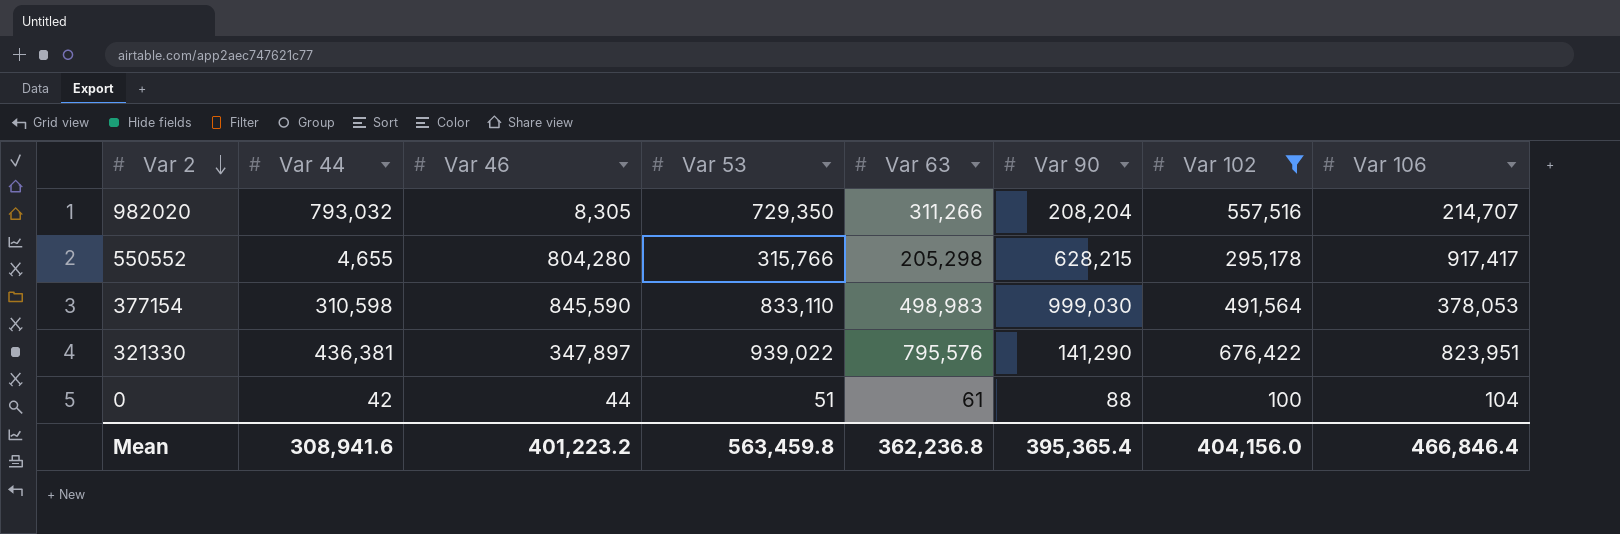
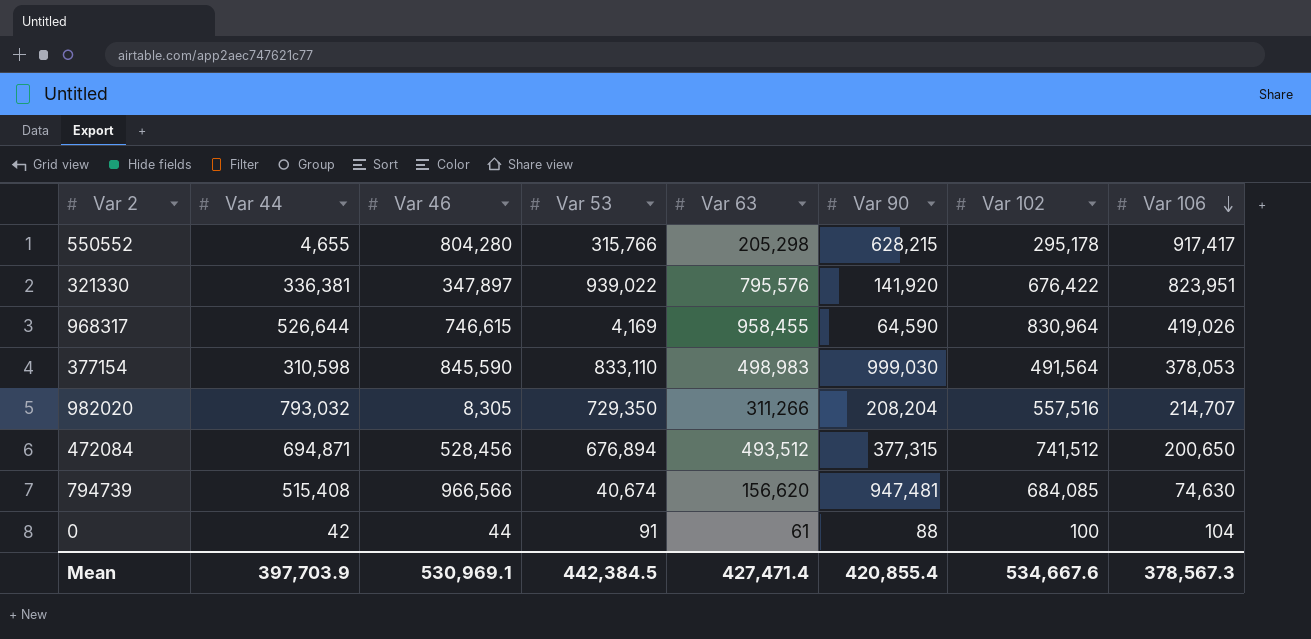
filter: Var 102 <= 676,422 -> none
row order: Var 2 descending -> Var 106 descending
321330 | Var 44: 436,381 -> 336,381
321330 | Var 90: 141,290 -> 141,920
0 | Var 53: 51 -> 91
Mean | Var 44: 308,941.6 -> 397,703.9
Mean | Var 46: 401,223.2 -> 530,969.1
Mean | Var 53: 563,459.8 -> 442,384.5
Mean | Var 63: 362,236.8 -> 427,471.4
Mean | Var 90: 395,365.4 -> 420,855.4
Mean | Var 102: 404,156.0 -> 534,667.6
Mean | Var 106: 466,846.4 -> 378,567.3

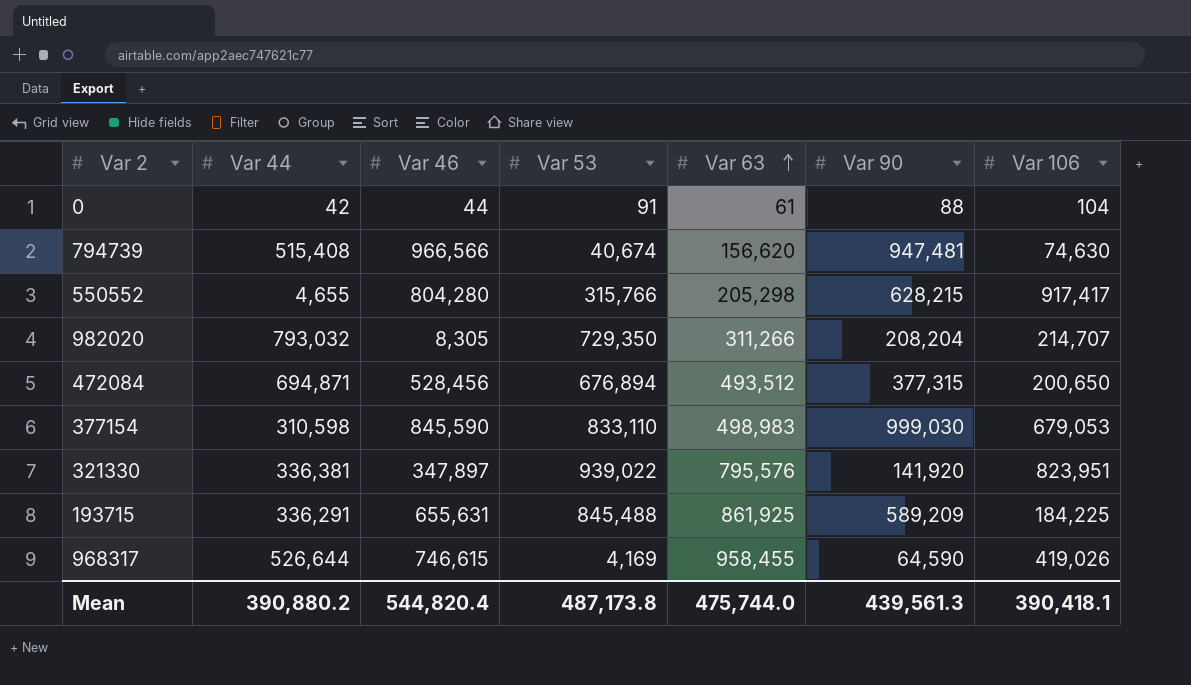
row order: Var 106 descending -> Var 63 ascending
column Var 102 | position: 7 -> none
377154 | Var 106: 378,053 -> 679,053
row 193715: none -> 336,291 | 655,631 | 845,488 | 861,925 | 589,209 | 184,225
Mean | Var 44: 397,703.9 -> 390,880.2
Mean | Var 46: 530,969.1 -> 544,820.4
Mean | Var 53: 442,384.5 -> 487,173.8
Mean | Var 63: 427,471.4 -> 475,744.0
Mean | Var 90: 420,855.4 -> 439,561.3
Mean | Var 106: 378,567.3 -> 390,418.1

